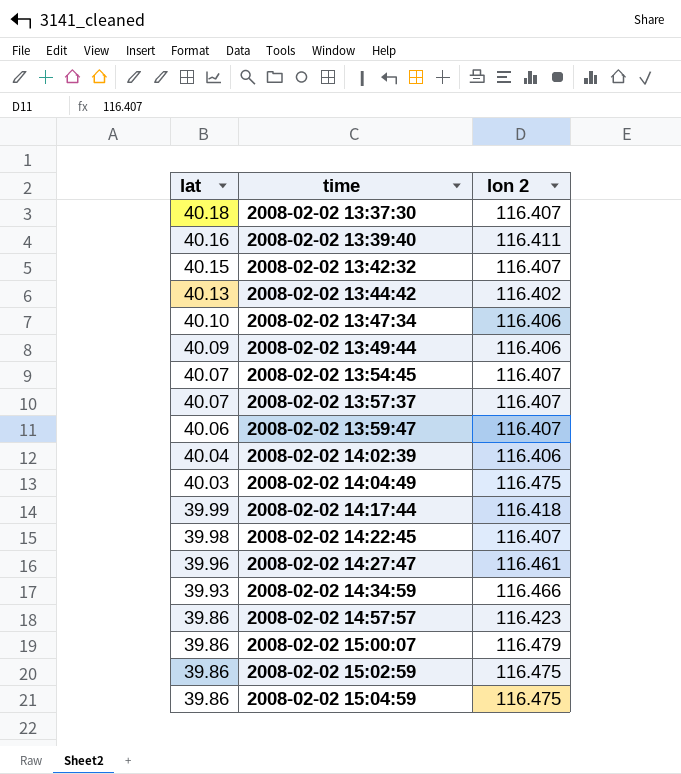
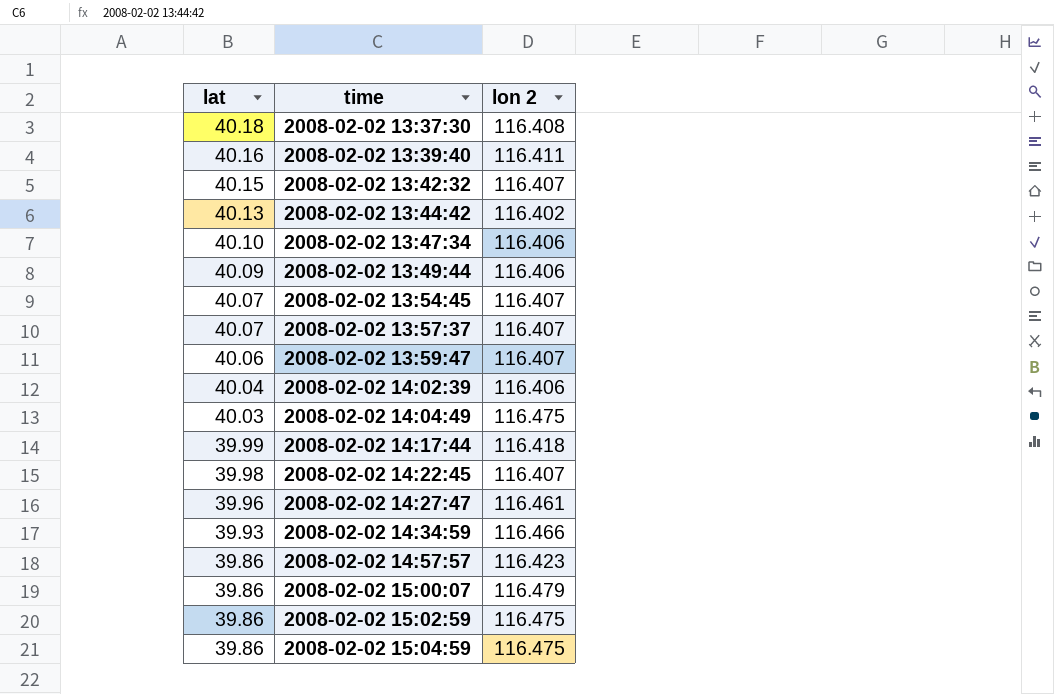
2008-02-02 13:37:30 | lon 2: 116.407 -> 116.408

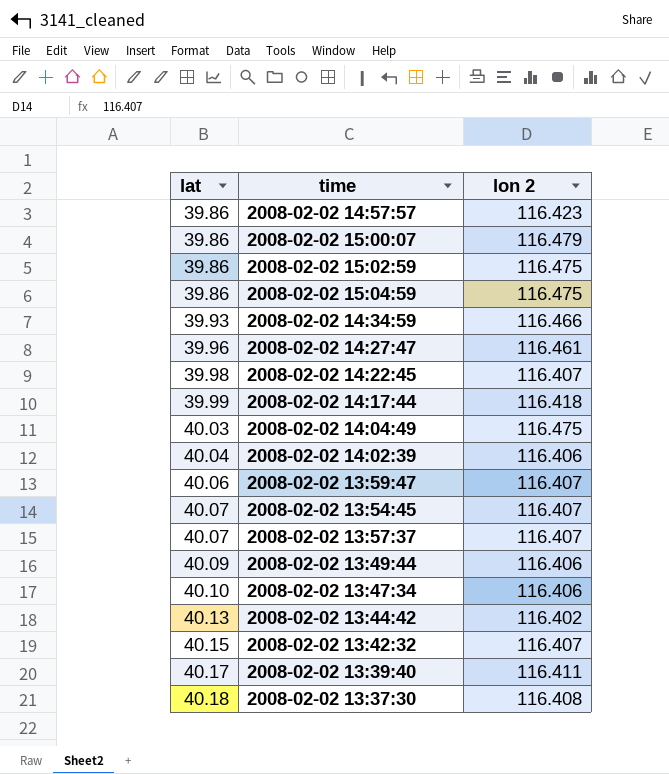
row order: lat descending -> lat ascending
2008-02-02 13:39:40 | lat: 40.16 -> 40.17

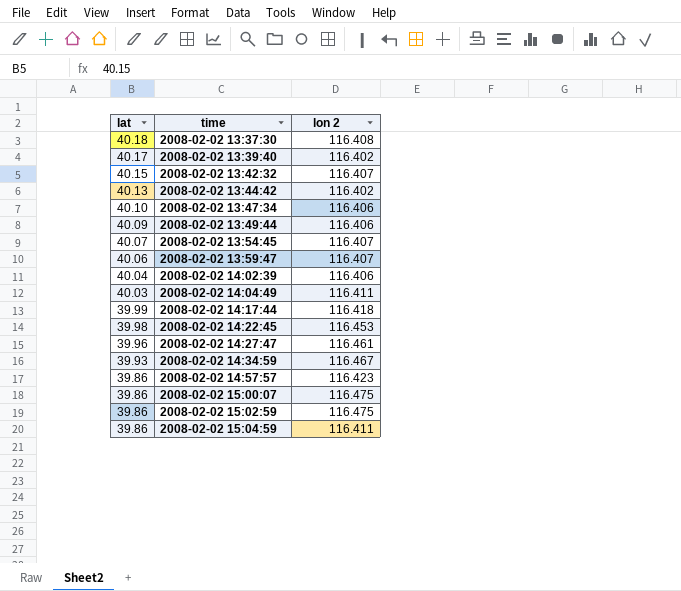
row order: lat ascending -> lat descending
row 2008-02-02 13:57:37: 40.07 | 116.407 -> none
2008-02-02 13:39:40 | lon 2: 116.411 -> 116.402
2008-02-02 14:04:49 | lon 2: 116.475 -> 116.411
2008-02-02 14:22:45 | lon 2: 116.407 -> 116.453
2008-02-02 14:34:59 | lon 2: 116.466 -> 116.467
2008-02-02 15:00:07 | lon 2: 116.479 -> 116.475
2008-02-02 15:04:59 | lon 2: 116.475 -> 116.411

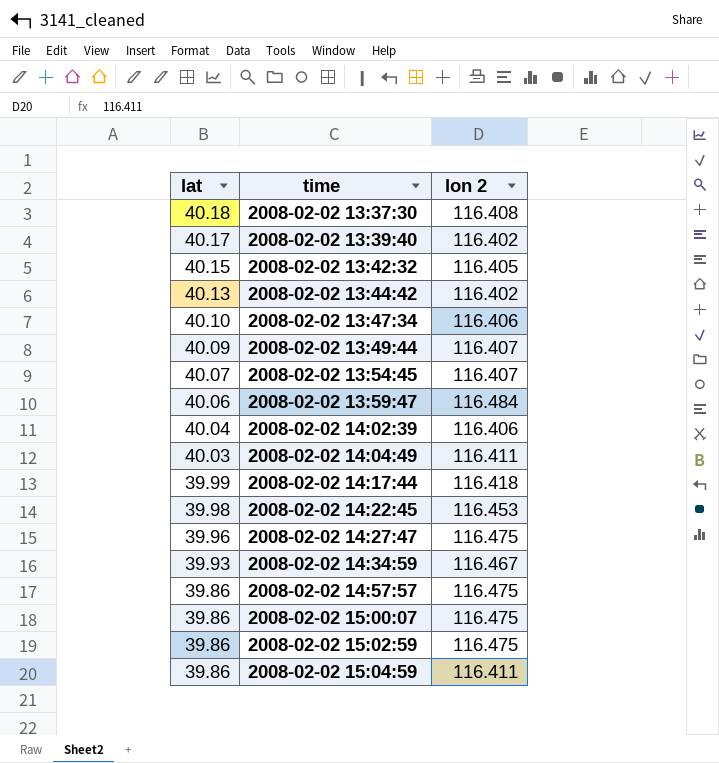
2008-02-02 13:42:32 | lon 2: 116.407 -> 116.405
2008-02-02 13:49:44 | lon 2: 116.406 -> 116.407
2008-02-02 13:59:47 | lon 2: 116.407 -> 116.484
2008-02-02 14:27:47 | lon 2: 116.461 -> 116.475
2008-02-02 14:57:57 | lon 2: 116.423 -> 116.475

